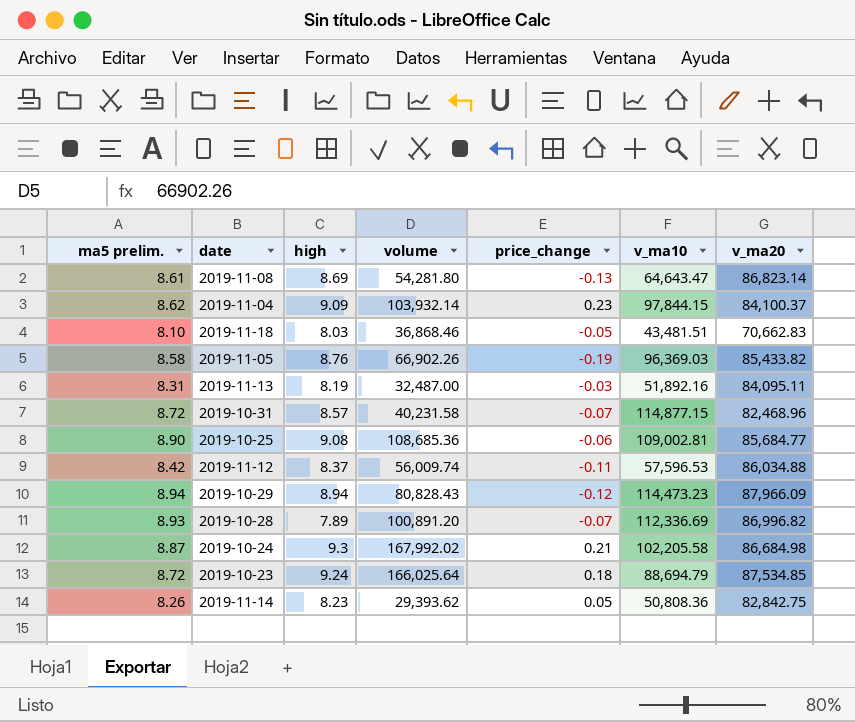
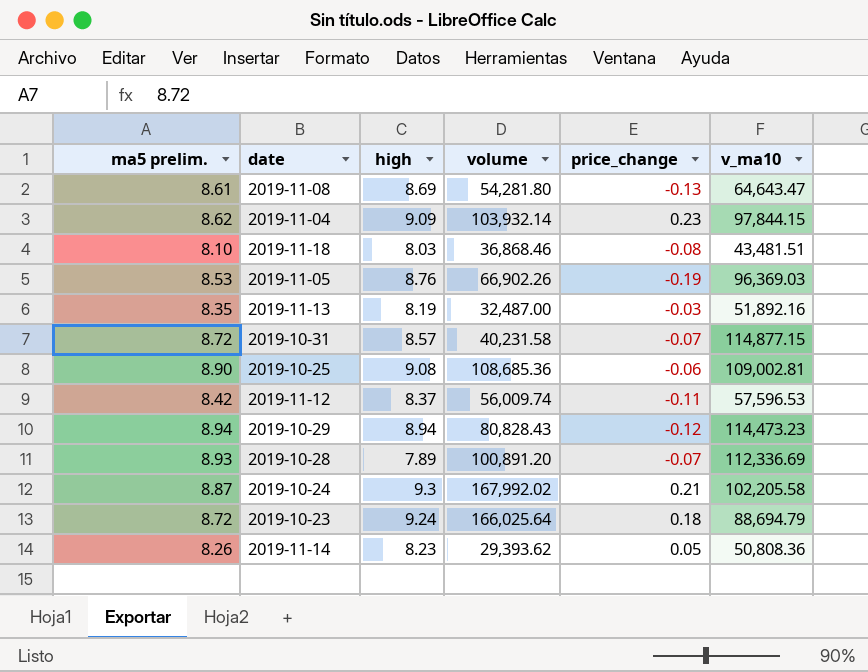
column v_ma20 | position: 7 -> none
2019-11-18 | price_change: -0.05 -> -0.08
2019-11-05 | ma5 prelim.: 8.58 -> 8.53
2019-11-13 | ma5 prelim.: 8.31 -> 8.35

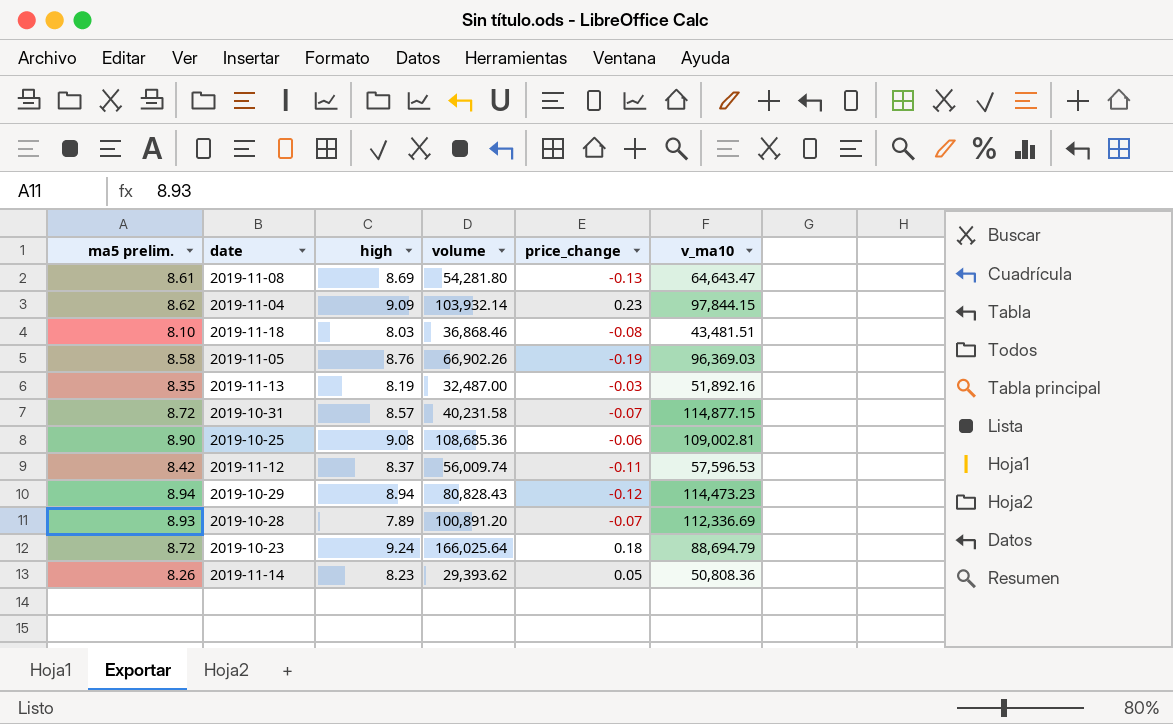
row 2019-10-24: 8.87 | 9.3 | 167,992.02 | 0.21 | 102,205.58 -> none
2019-11-05 | ma5 prelim.: 8.53 -> 8.58

